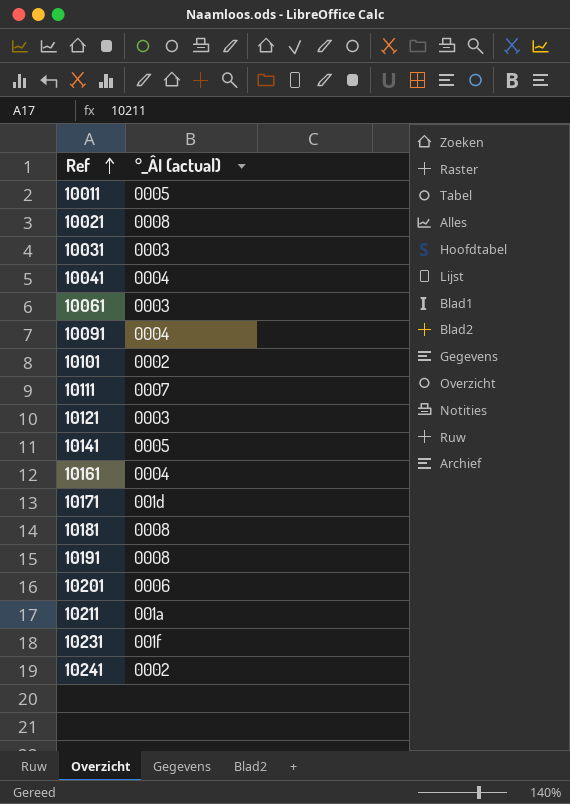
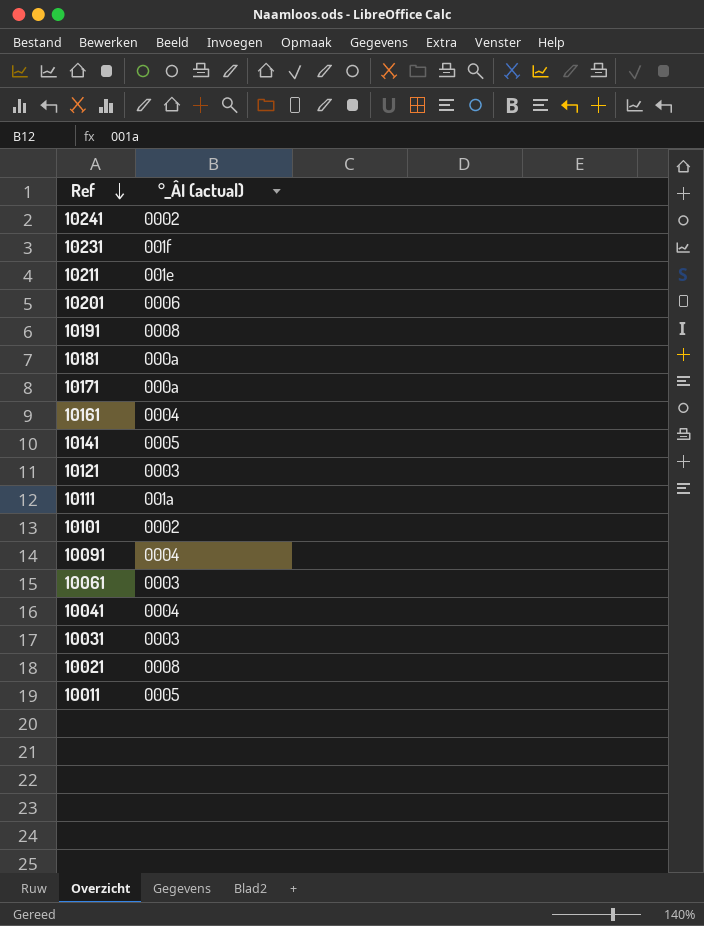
row order: Ref ascending -> Ref descending
10211 | °_ÂI (actual): 001a -> 001e
10181 | °_ÂI (actual): 0008 -> 000a
10171 | °_ÂI (actual): 001d -> 000a
10111 | °_ÂI (actual): 0007 -> 001a

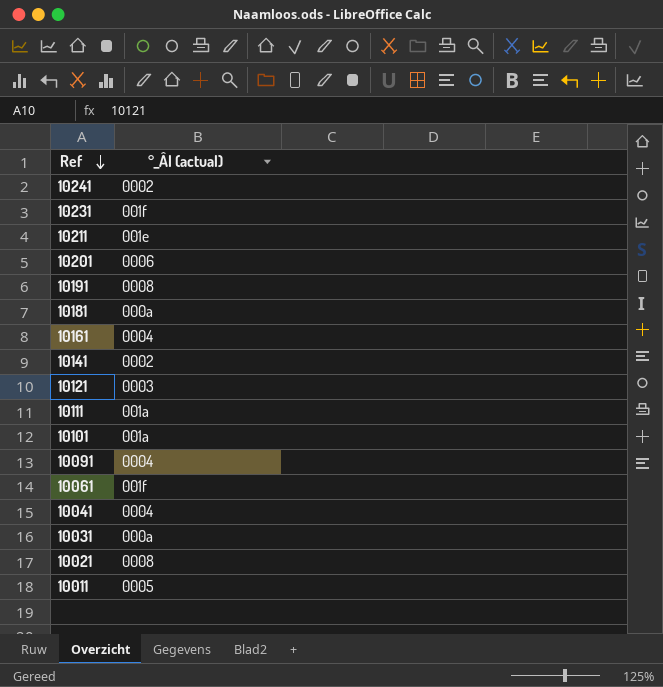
row 10171: 000a -> none
10141 | °_ÂI (actual): 0005 -> 0002
10101 | °_ÂI (actual): 0002 -> 001a
10061 | °_ÂI (actual): 0003 -> 001f
10031 | °_ÂI (actual): 0003 -> 000a

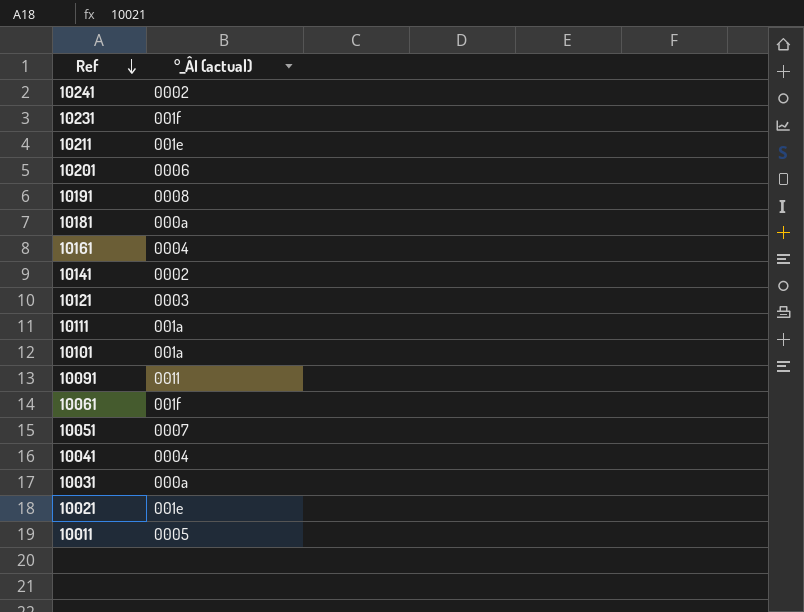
10091 | °_ÂI (actual): 0004 -> 0011
row 10051: none -> 0007
10021 | °_ÂI (actual): 0008 -> 001e

